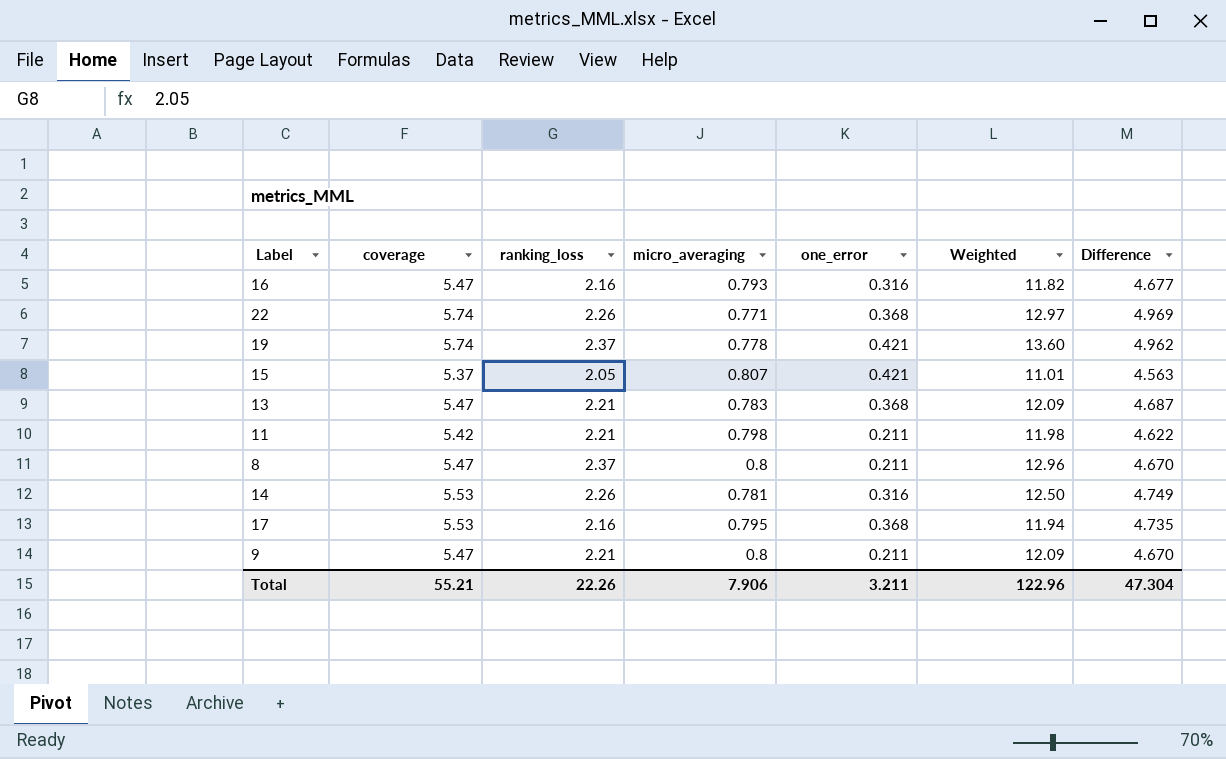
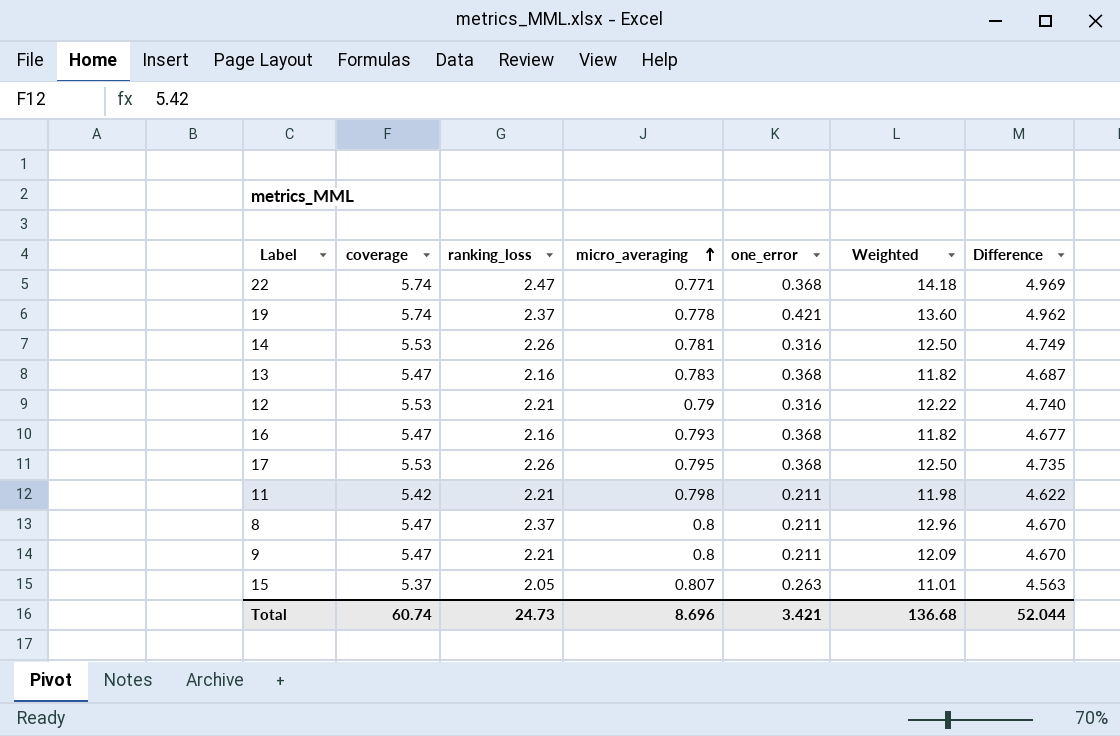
row order: none -> micro_averaging ascending
22 | ranking_loss: 2.26 -> 2.47
22 | Weighted: 12.97 -> 14.18
13 | ranking_loss: 2.21 -> 2.16
13 | Weighted: 12.09 -> 11.82
row 12: none -> 5.53 | 2.21 | 0.79 | 0.316 | 12.22 | 4.740
16 | one_error: 0.316 -> 0.368
17 | ranking_loss: 2.16 -> 2.26
17 | Weighted: 11.94 -> 12.50
15 | one_error: 0.421 -> 0.263
Total | coverage: 55.21 -> 60.74
Total | ranking_loss: 22.26 -> 24.73
Total | micro_averaging: 7.906 -> 8.696
Total | one_error: 3.211 -> 3.421
Total | Weighted: 122.96 -> 136.68
Total | Difference: 47.304 -> 52.044

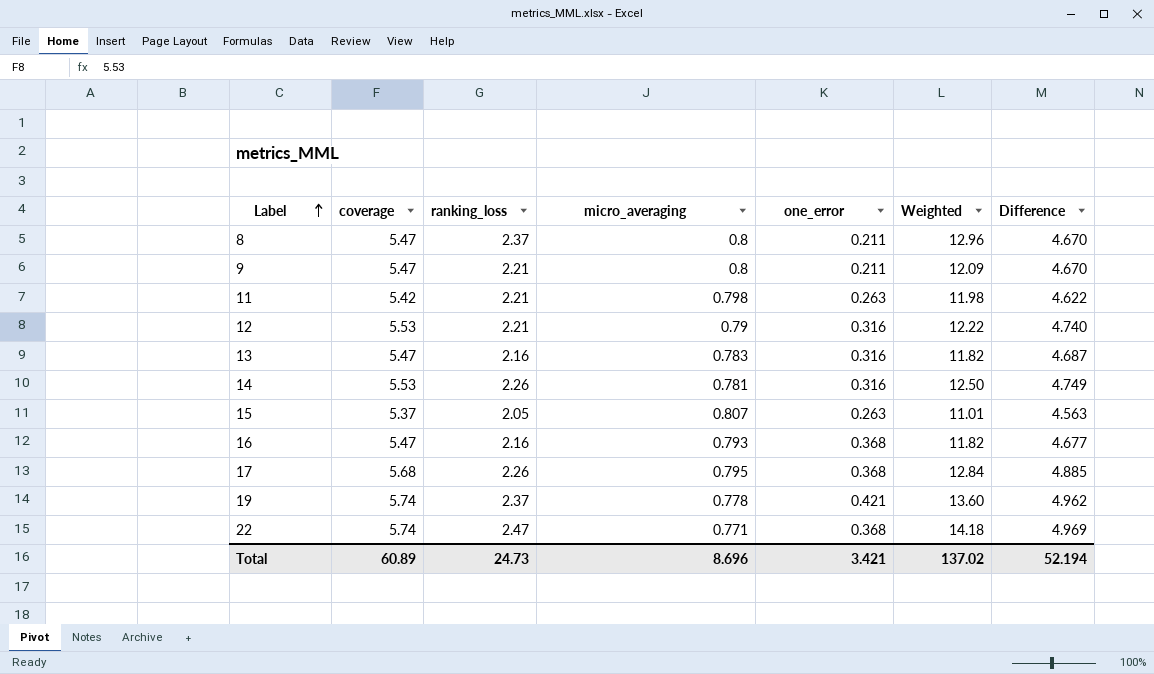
row order: micro_averaging ascending -> Label ascending
11 | one_error: 0.211 -> 0.263
13 | one_error: 0.368 -> 0.316
17 | coverage: 5.53 -> 5.68
17 | Weighted: 12.50 -> 12.84
17 | Difference: 4.735 -> 4.885
Total | coverage: 60.74 -> 60.89
Total | Weighted: 136.68 -> 137.02
Total | Difference: 52.044 -> 52.194

